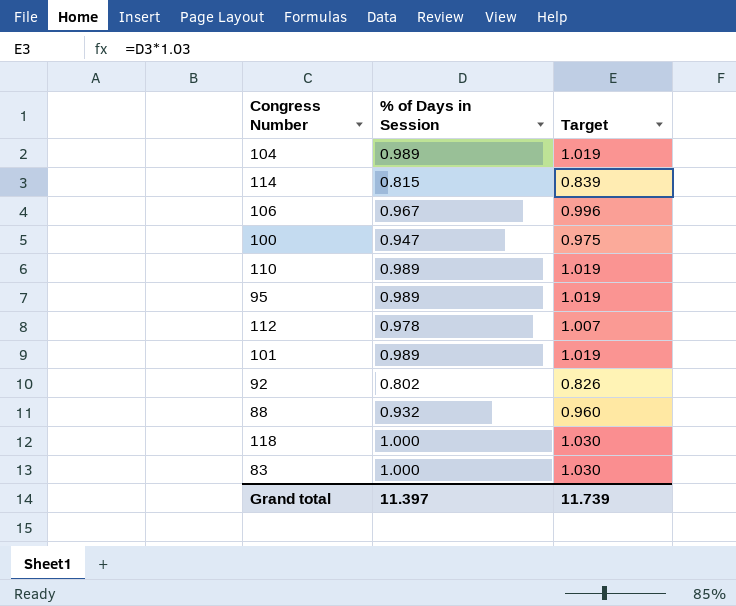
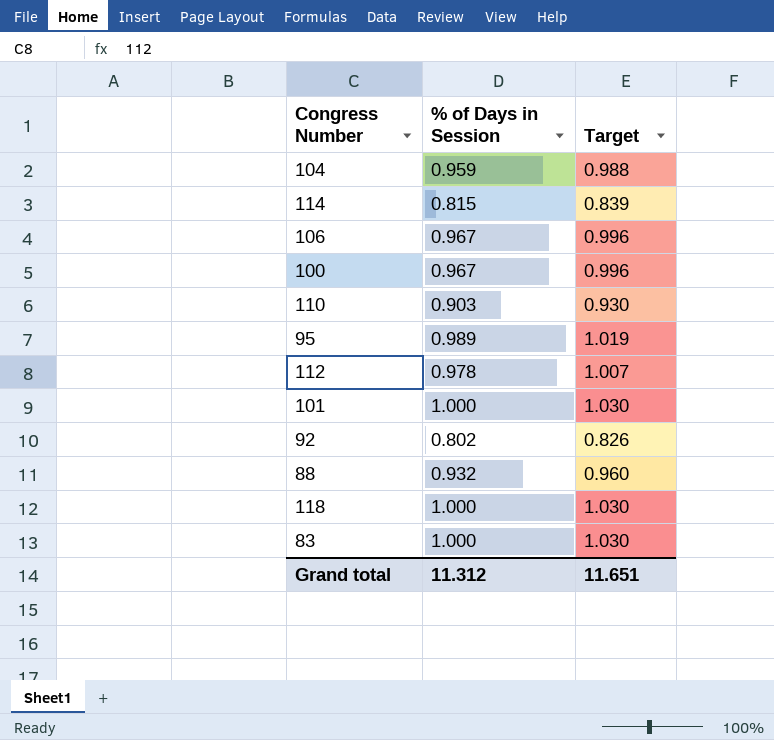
104 | % of Days in Session: 0.989 -> 0.959
104 | Target: 1.019 -> 0.988
100 | % of Days in Session: 0.947 -> 0.967
100 | Target: 0.975 -> 0.996
110 | % of Days in Session: 0.989 -> 0.903
110 | Target: 1.019 -> 0.930
101 | % of Days in Session: 0.989 -> 1.000
101 | Target: 1.019 -> 1.030
Grand total | % of Days in Session: 11.397 -> 11.312
Grand total | Target: 11.739 -> 11.651

